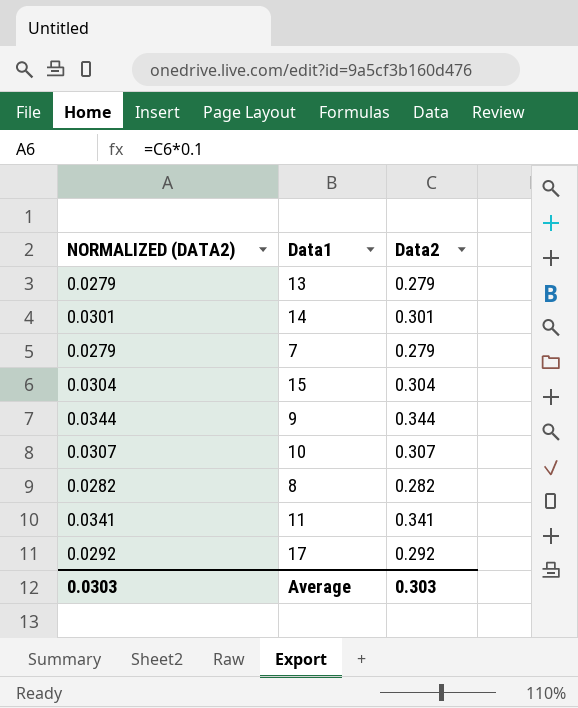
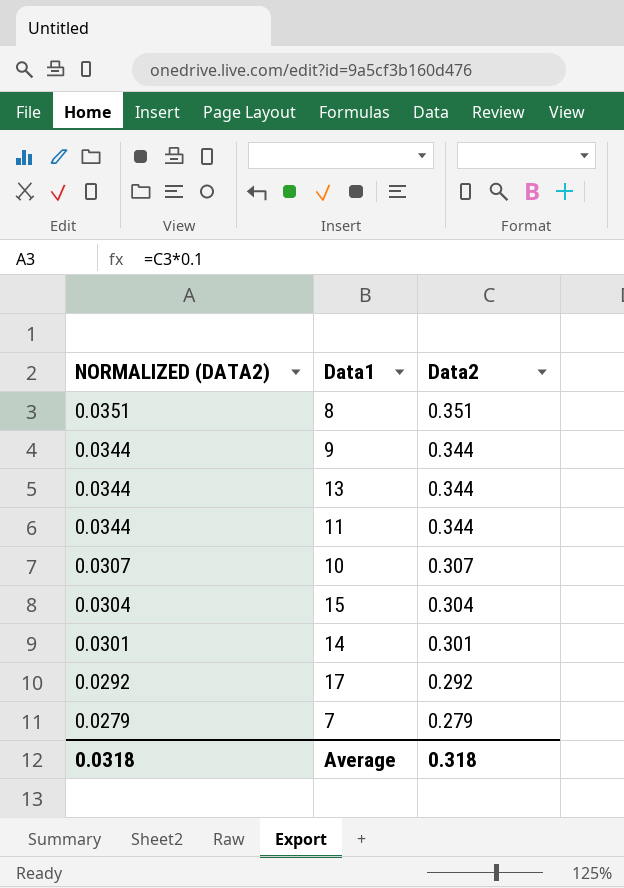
row order: none -> NORMALIZED (DATA2) descending
8 | NORMALIZED (DATA2): 0.0282 -> 0.0351
8 | Data2: 0.282 -> 0.351
13 | NORMALIZED (DATA2): 0.0279 -> 0.0344
13 | Data2: 0.279 -> 0.344
11 | NORMALIZED (DATA2): 0.0341 -> 0.0344
11 | Data2: 0.341 -> 0.344
Average | NORMALIZED (DATA2): 0.0303 -> 0.0318
Average | Data2: 0.303 -> 0.318

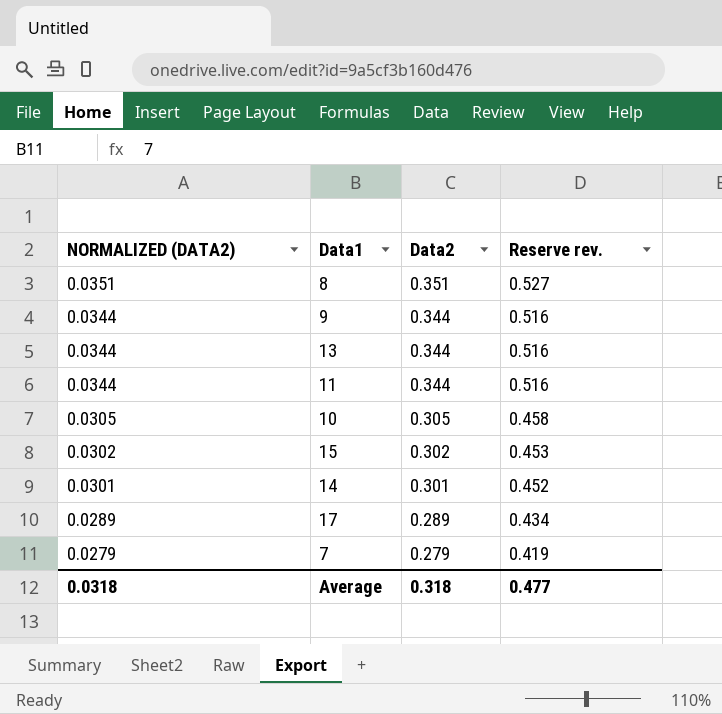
column Reserve rev. | formula: none -> [Data2] * 1.5
10 | NORMALIZED (DATA2): 0.0307 -> 0.0305
10 | Data2: 0.307 -> 0.305
15 | NORMALIZED (DATA2): 0.0304 -> 0.0302
15 | Data2: 0.304 -> 0.302
17 | NORMALIZED (DATA2): 0.0292 -> 0.0289
17 | Data2: 0.292 -> 0.289

